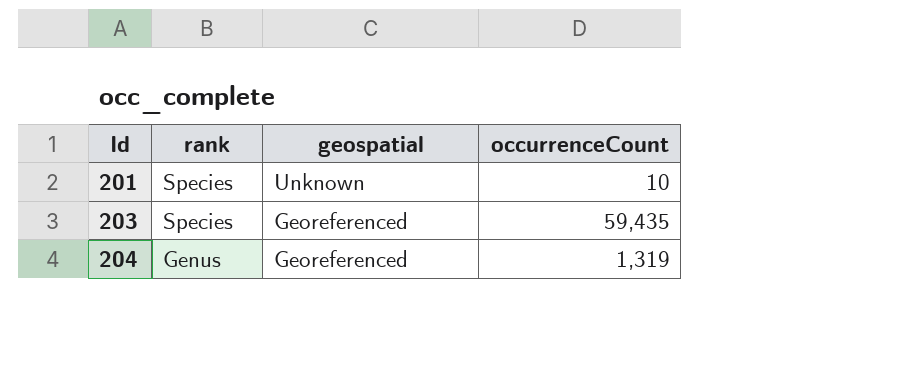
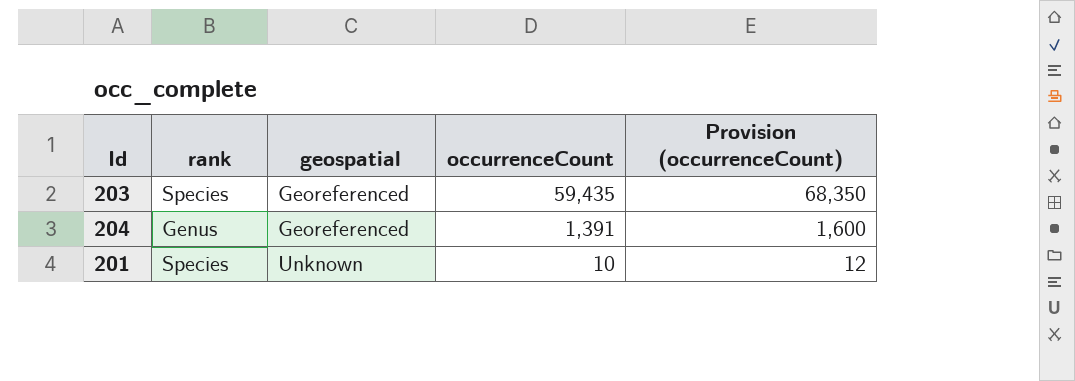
row order: Id ascending -> geospatial ascending
column Provision (occurrenceCount) | formula: none -> [occurrenceCount] * 1.15
204 | occurrenceCount: 1,319 -> 1,391

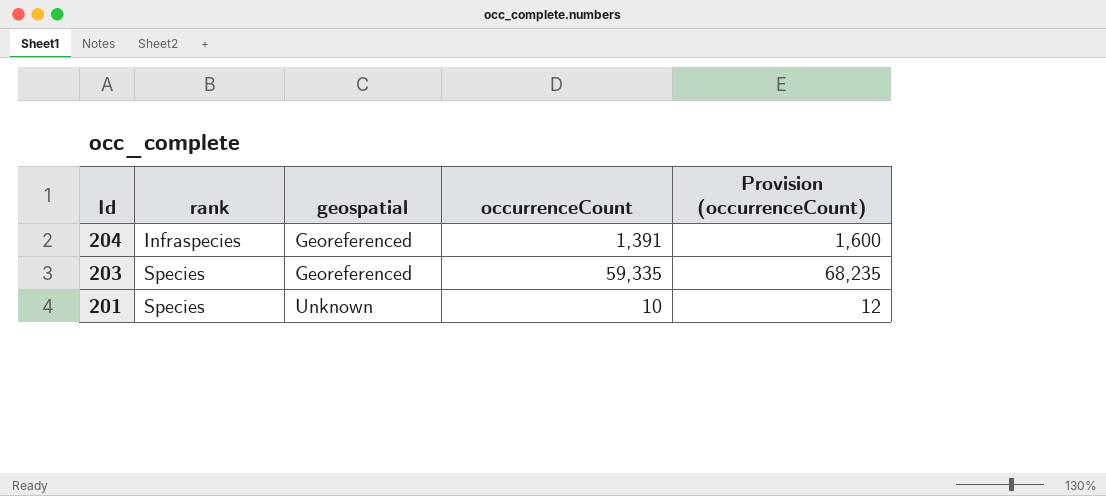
row order: geospatial ascending -> Id descending
204 | rank: Genus -> Infraspecies
203 | occurrenceCount: 59,435 -> 59,335
203 | Provision (occurrenceCount): 68,350 -> 68,235

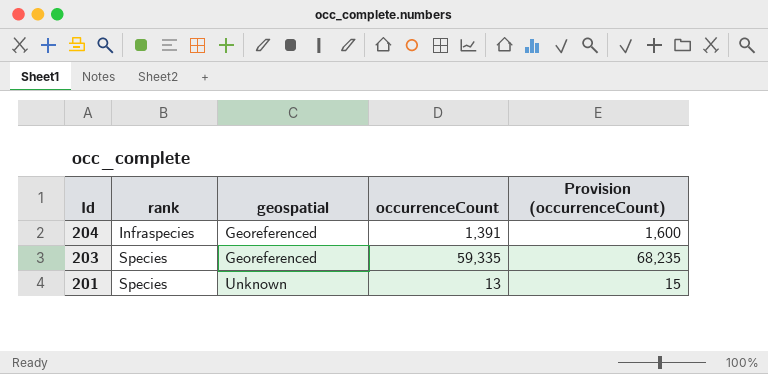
201 | occurrenceCount: 10 -> 13
201 | Provision (occurrenceCount): 12 -> 15

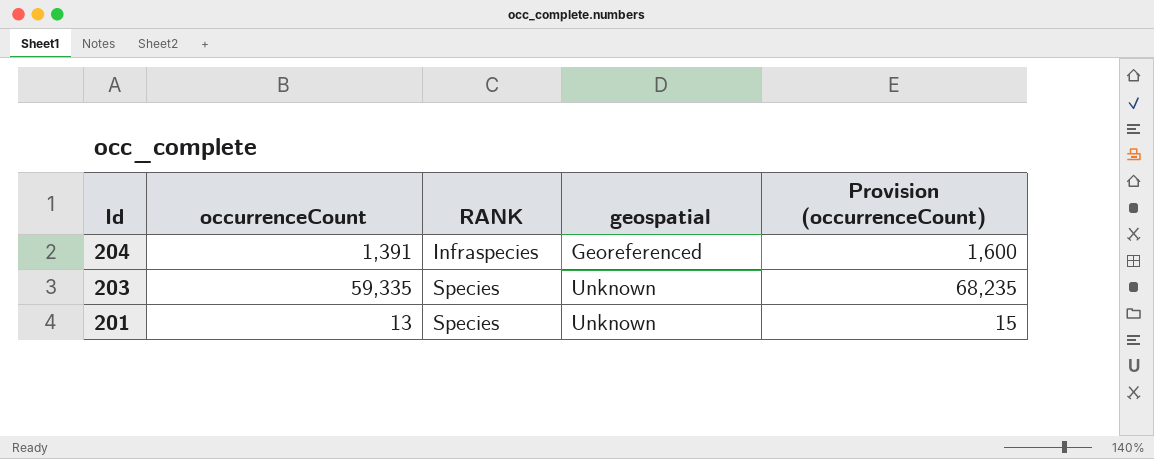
column occurrenceCount | position: 4 -> 2
column name: rank -> RANK
203 | geospatial: Georeferenced -> Unknown

